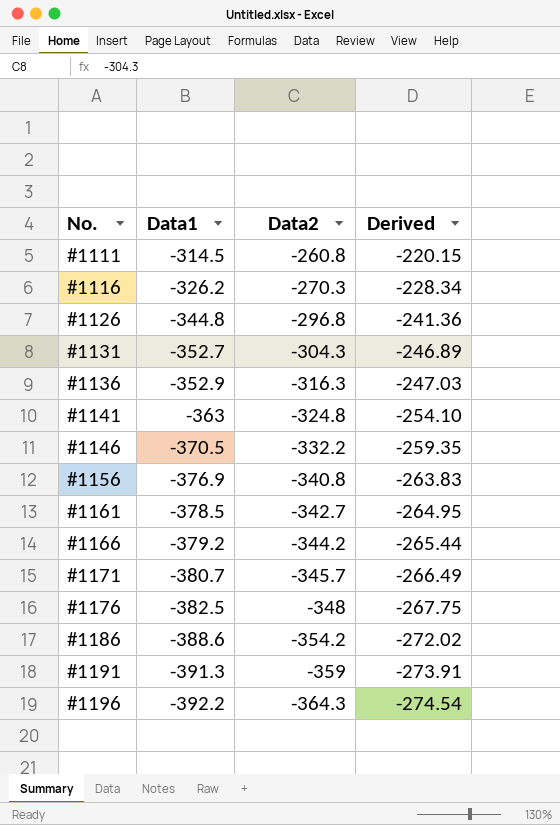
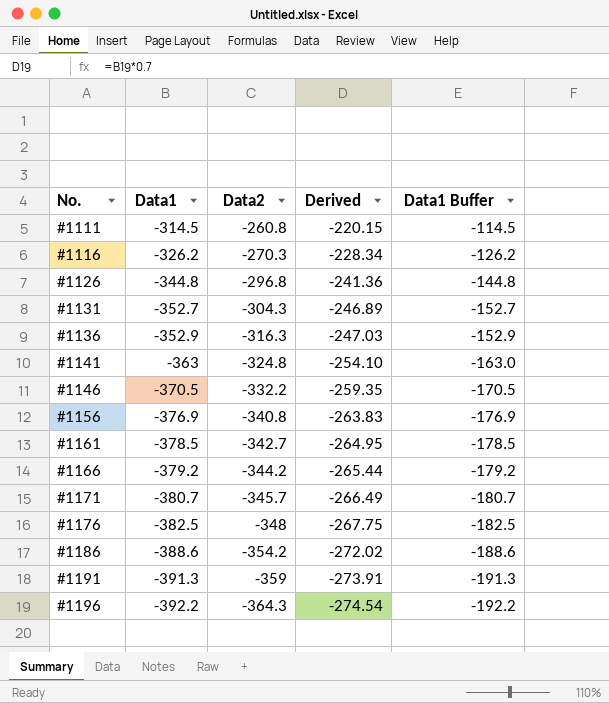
column Data1 Buffer | formula: none -> [Data1] + 200

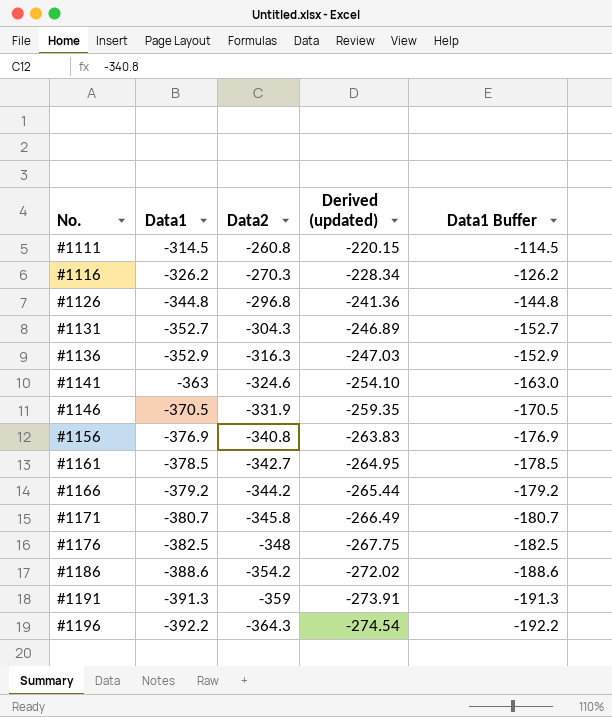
column name: Derived -> Derived (updated)
#1141 | Data2: -324.8 -> -324.6
#1146 | Data2: -332.2 -> -331.9
#1171 | Data2: -345.7 -> -345.8

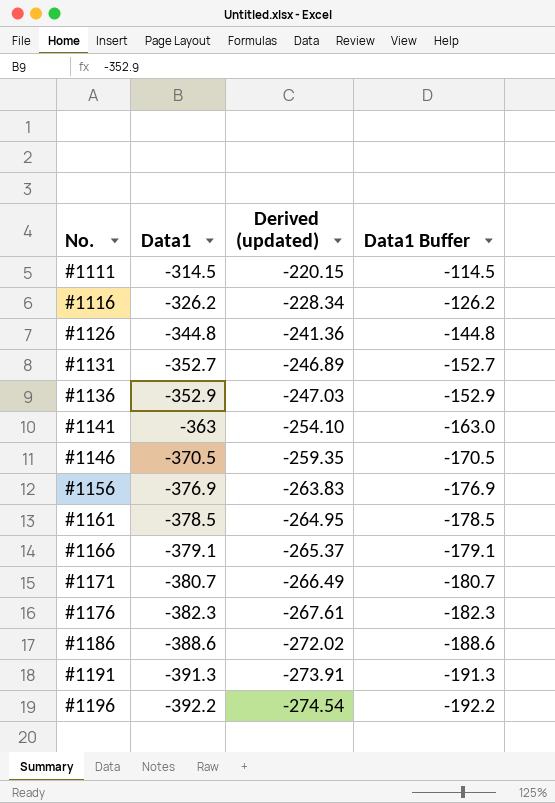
column Data2 | position: 3 -> none
#1166 | Data1: -379.2 -> -379.1
#1166 | Derived (updated): -265.44 -> -265.37
#1166 | Data1 Buffer: -179.2 -> -179.1
#1176 | Data1: -382.5 -> -382.3
#1176 | Derived (updated): -267.75 -> -267.61
#1176 | Data1 Buffer: -182.5 -> -182.3

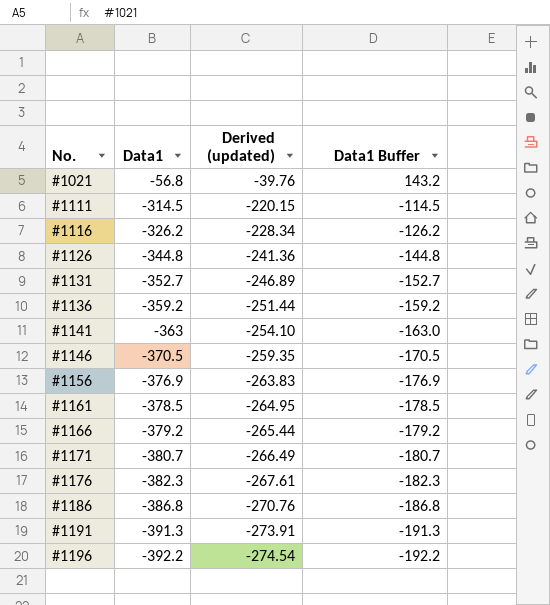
row #1021: none -> -56.8 | -39.76 | 143.2
#1136 | Data1: -352.9 -> -359.2
#1136 | Derived (updated): -247.03 -> -251.44
#1136 | Data1 Buffer: -152.9 -> -159.2
#1166 | Data1: -379.1 -> -379.2
#1166 | Derived (updated): -265.37 -> -265.44
#1166 | Data1 Buffer: -179.1 -> -179.2
#1186 | Data1: -388.6 -> -386.8
#1186 | Derived (updated): -272.02 -> -270.76
#1186 | Data1 Buffer: -188.6 -> -186.8

